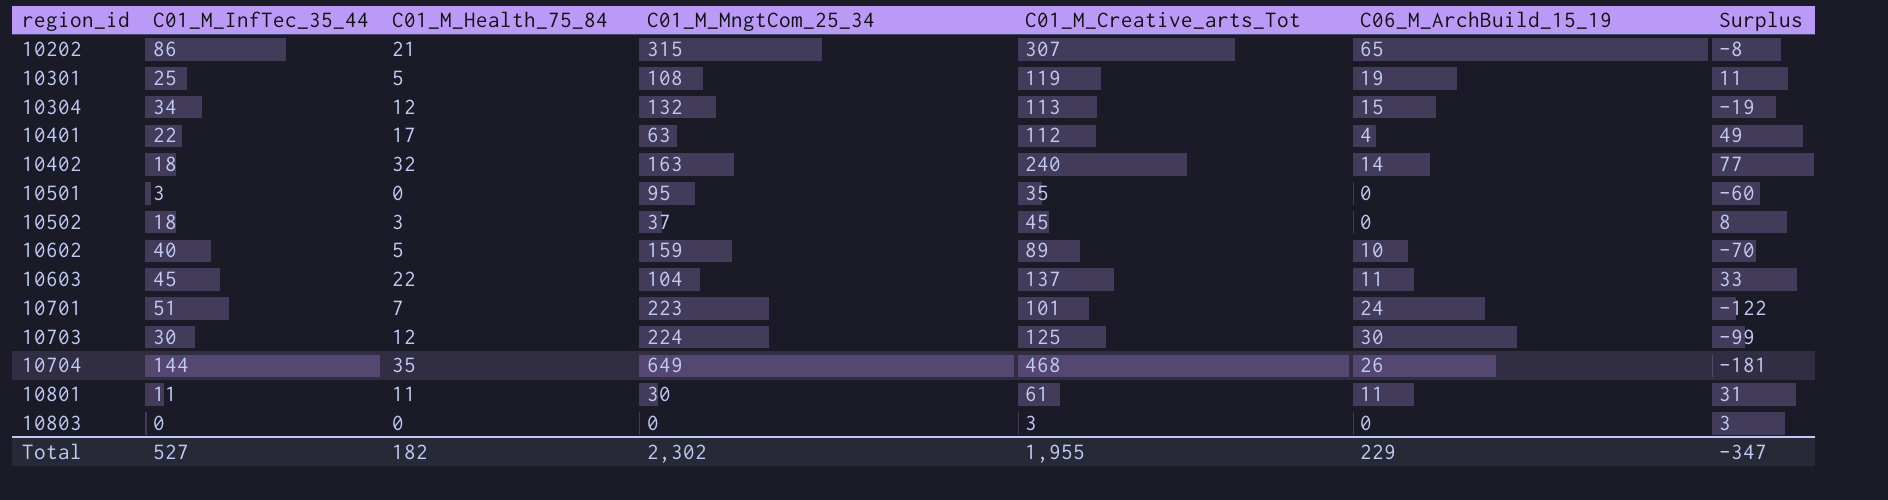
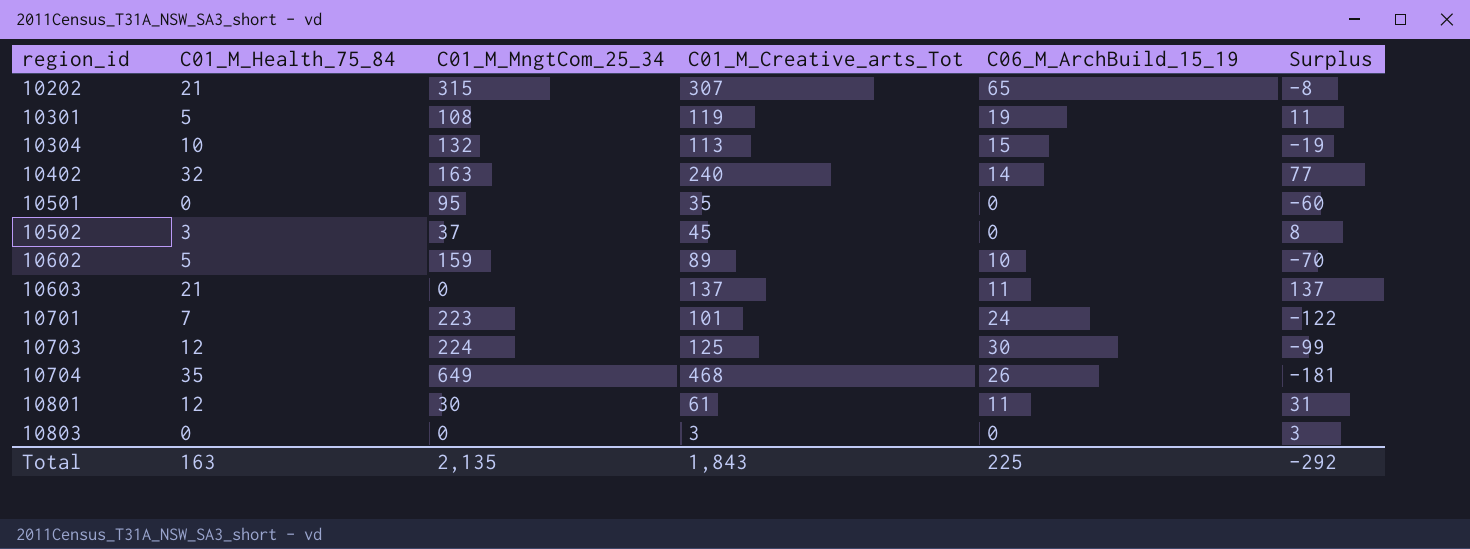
column C01_M_InfTec_35_44 | position: 2 -> none
row 10401: 22 | 17 | 63 | 112 | 4 | 49 -> none
10304 | C01_M_Health_75_84: 12 -> 10
10603 | C01_M_Health_75_84: 22 -> 21
10603 | C01_M_MngtCom_25_34: 104 -> 0
10603 | Surplus: 33 -> 137
10801 | C01_M_Health_75_84: 11 -> 12
Total | C01_M_Health_75_84: 182 -> 163
Total | C01_M_MngtCom_25_34: 2,302 -> 2,135
Total | C01_M_Creative_arts_Tot: 1,955 -> 1,843
Total | C06_M_ArchBuild_15_19: 229 -> 225
Total | Surplus: -347 -> -292

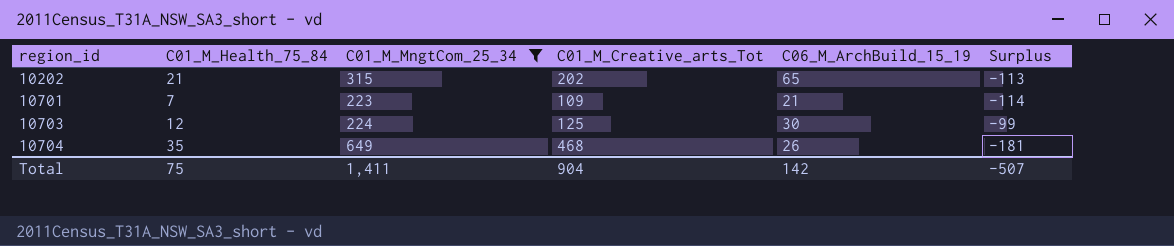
filter: none -> C01_M_MngtCom_25_34 >= 223
10202 | C01_M_Creative_arts_Tot: 307 -> 202
10202 | Surplus: -8 -> -113
10701 | C01_M_Creative_arts_Tot: 101 -> 109
10701 | C06_M_ArchBuild_15_19: 24 -> 21
10701 | Surplus: -122 -> -114
Total | C01_M_Health_75_84: 163 -> 75
Total | C01_M_MngtCom_25_34: 2,135 -> 1,411
Total | C01_M_Creative_arts_Tot: 1,843 -> 904
Total | C06_M_ArchBuild_15_19: 225 -> 142
Total | Surplus: -292 -> -507

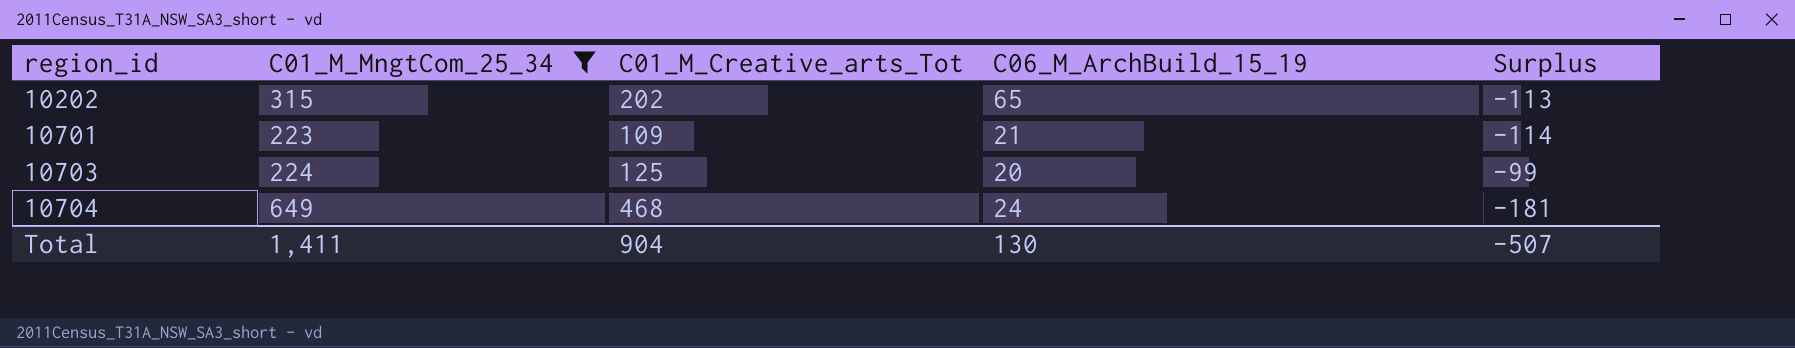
column C01_M_Health_75_84 | position: 2 -> none
10703 | C06_M_ArchBuild_15_19: 30 -> 20
10704 | C06_M_ArchBuild_15_19: 26 -> 24
Total | C06_M_ArchBuild_15_19: 142 -> 130

